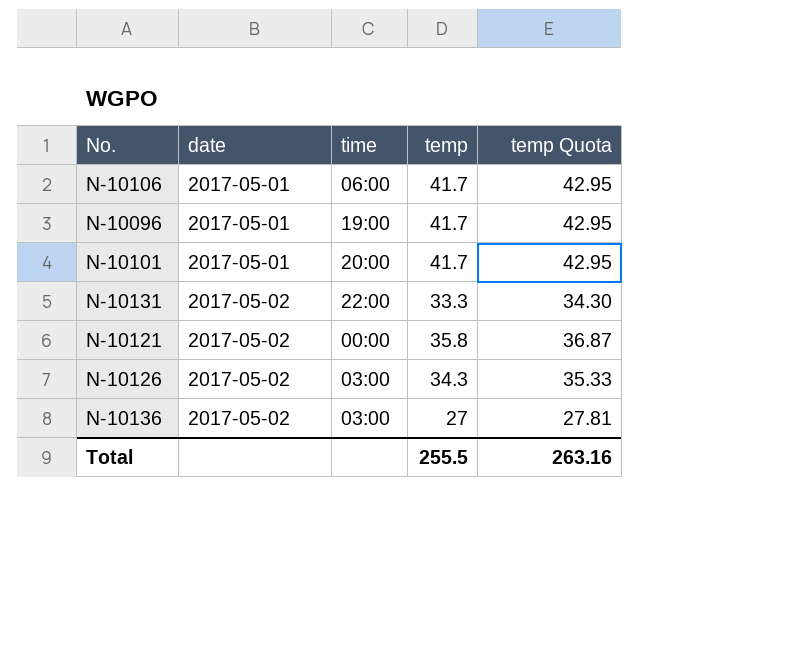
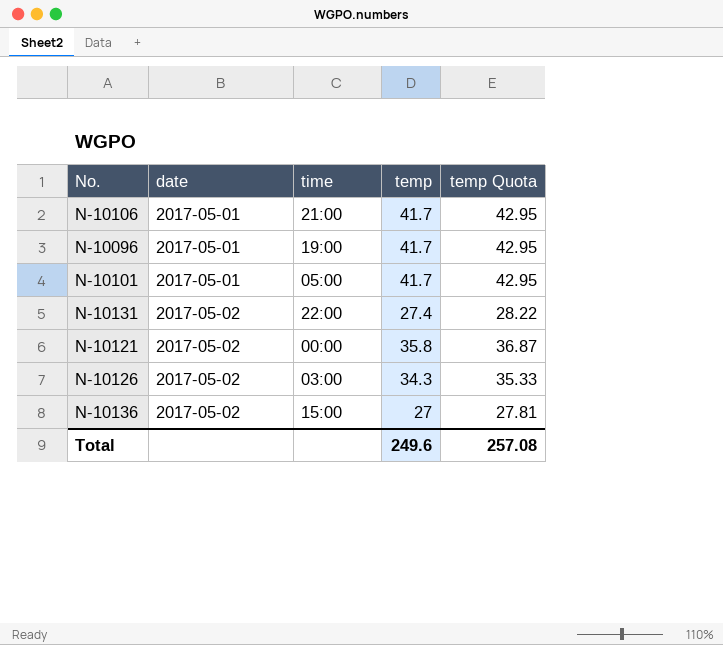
N-10106 | time: 06:00 -> 21:00
N-10101 | time: 20:00 -> 05:00
N-10131 | temp: 33.3 -> 27.4
N-10131 | temp Quota: 34.30 -> 28.22
N-10136 | time: 03:00 -> 15:00
Total | temp: 255.5 -> 249.6
Total | temp Quota: 263.16 -> 257.08

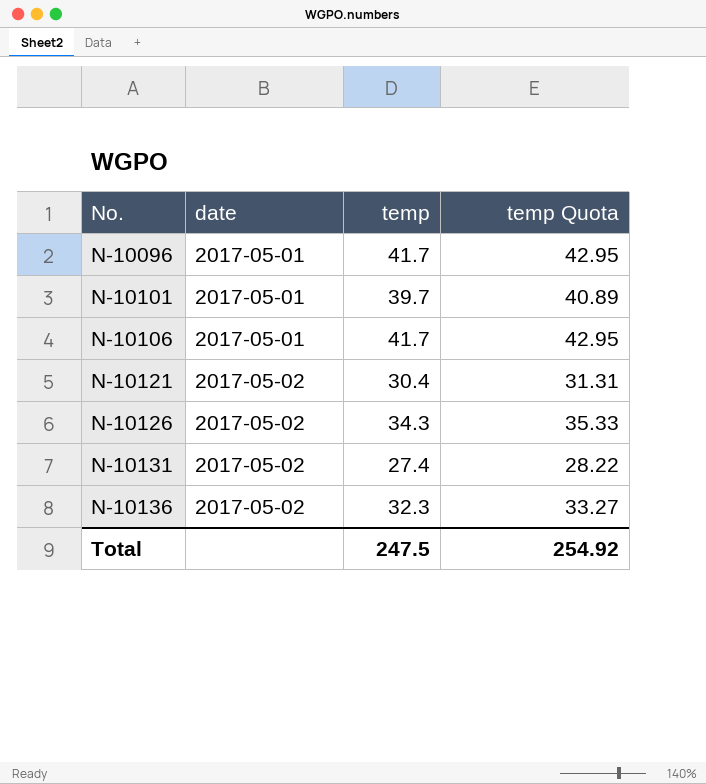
row order: date ascending -> No. ascending
column time | position: 3 -> none
N-10101 | temp: 41.7 -> 39.7
N-10101 | temp Quota: 42.95 -> 40.89
N-10121 | temp: 35.8 -> 30.4
N-10121 | temp Quota: 36.87 -> 31.31
N-10136 | temp: 27 -> 32.3
N-10136 | temp Quota: 27.81 -> 33.27
Total | temp: 249.6 -> 247.5
Total | temp Quota: 257.08 -> 254.92

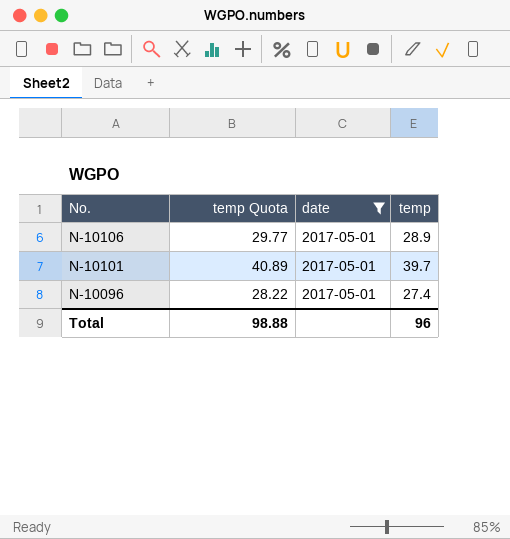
filter: none -> date = 2017-05-01
row order: No. ascending -> No. descending
column temp Quota | position: 4 -> 2
N-10106 | temp Quota: 42.95 -> 29.77
N-10106 | temp: 41.7 -> 28.9
N-10096 | temp Quota: 42.95 -> 28.22
N-10096 | temp: 41.7 -> 27.4
Total | temp Quota: 254.92 -> 98.88
Total | temp: 247.5 -> 96

